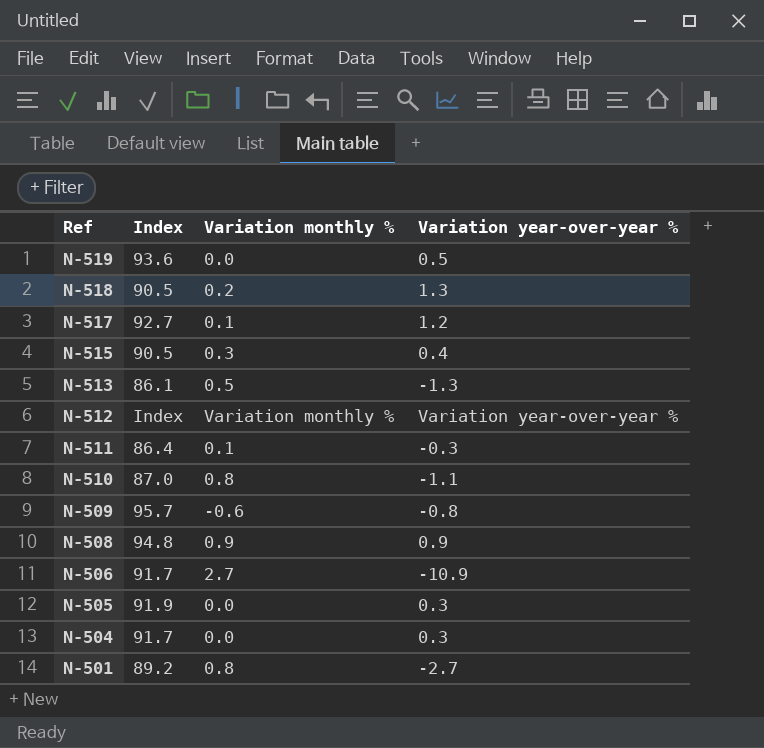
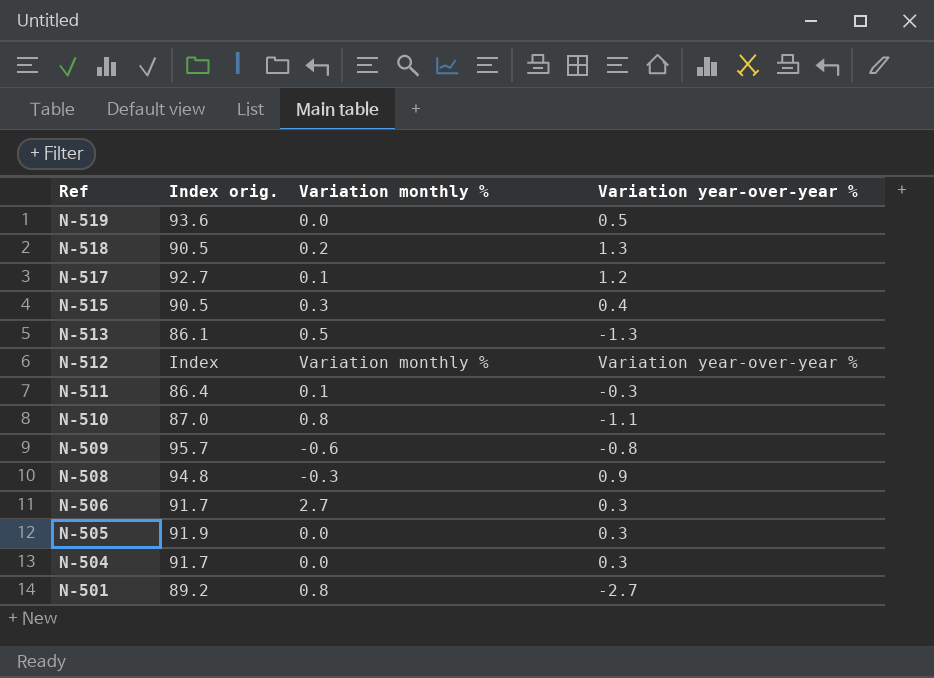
column name: Index -> Index orig.
N-508 | Variation monthly %: 0.9 -> -0.3
N-506 | Variation year-over-year %: -10.9 -> 0.3

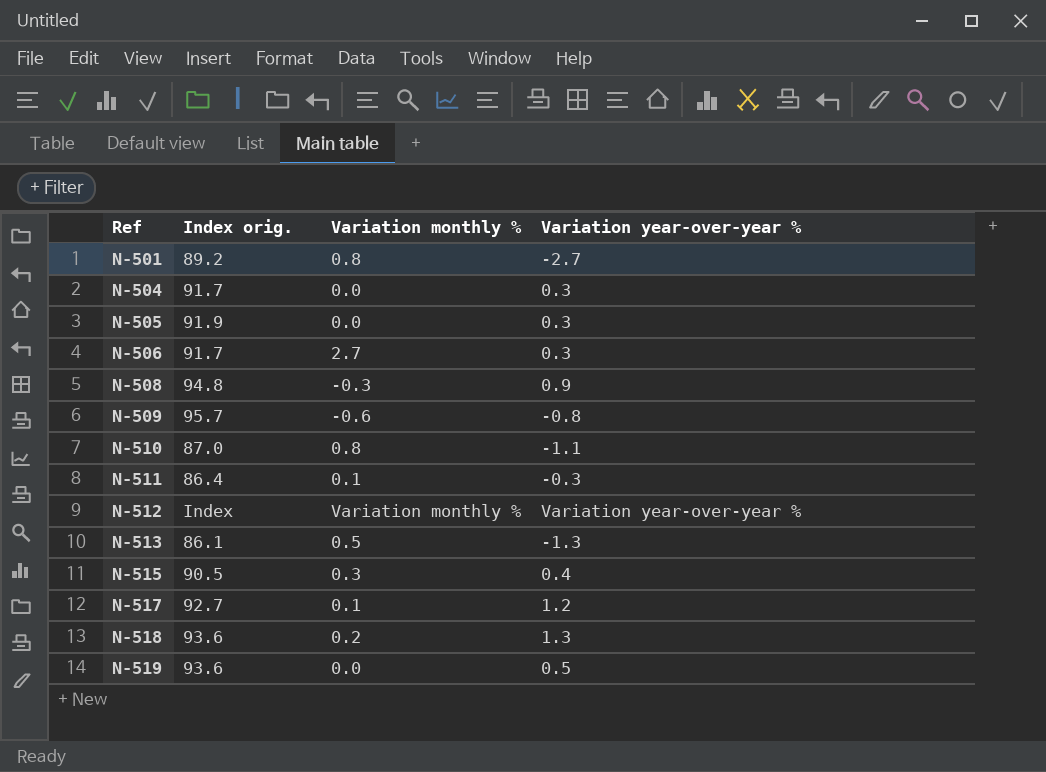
row order: Ref descending -> Ref ascending
N-518 | Index orig.: 90.5 -> 93.6

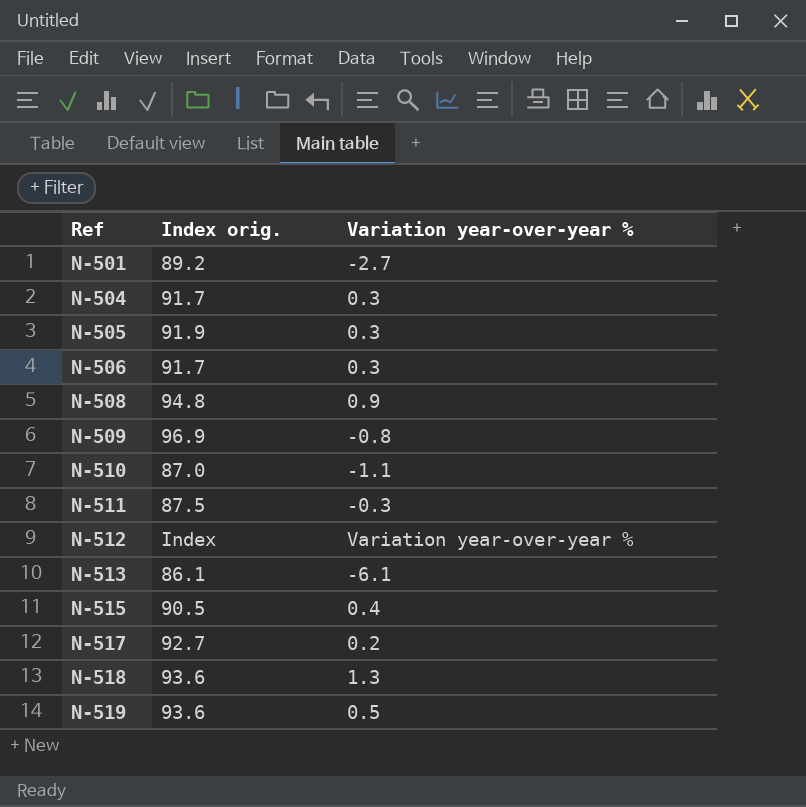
column Variation monthly % | position: 3 -> none
N-509 | Index orig.: 95.7 -> 96.9
N-511 | Index orig.: 86.4 -> 87.5
N-513 | Variation year-over-year %: -1.3 -> -6.1
N-517 | Variation year-over-year %: 1.2 -> 0.2

